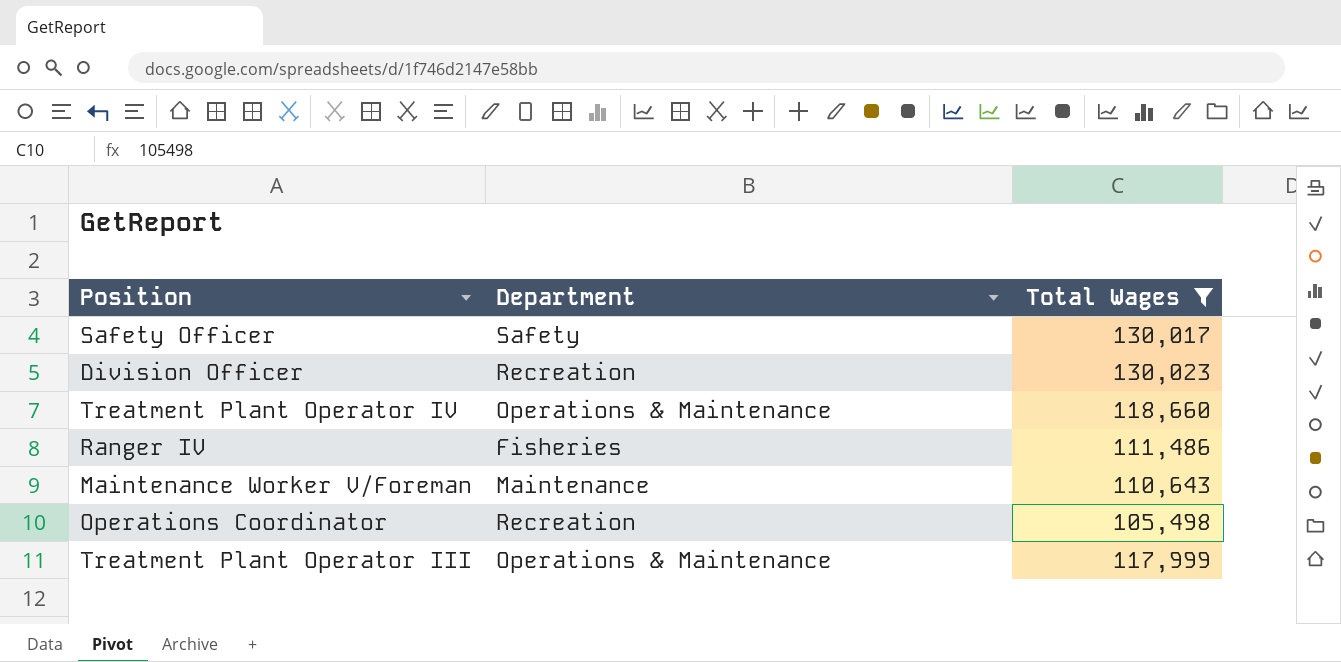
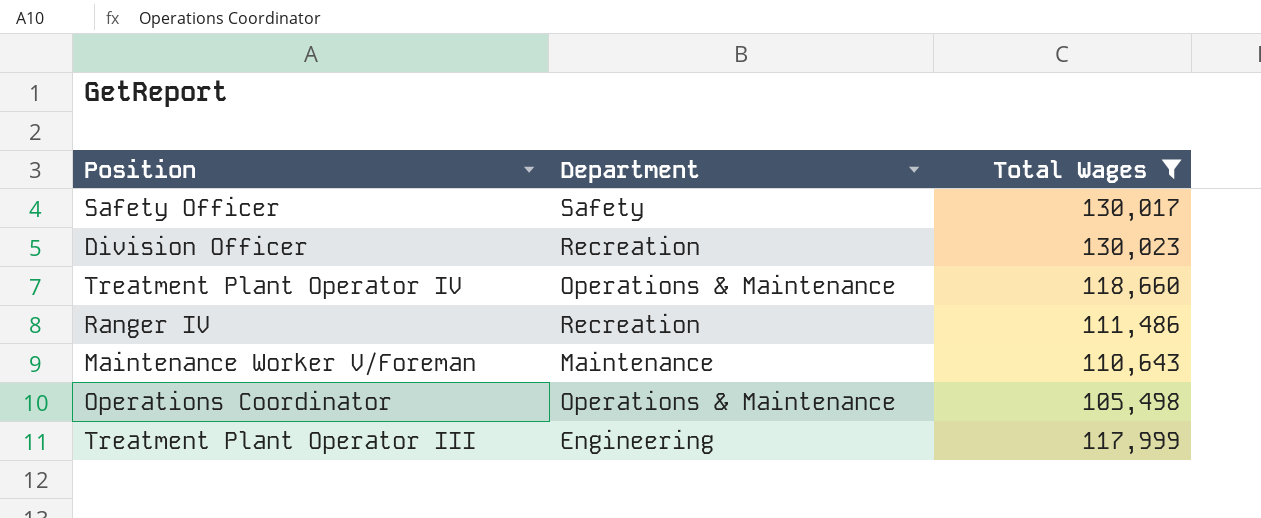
Ranger IV | Department: Fisheries -> Recreation
Operations Coordinator | Department: Recreation -> Operations & Maintenance
Treatment Plant Operator III | Department: Operations & Maintenance -> Engineering

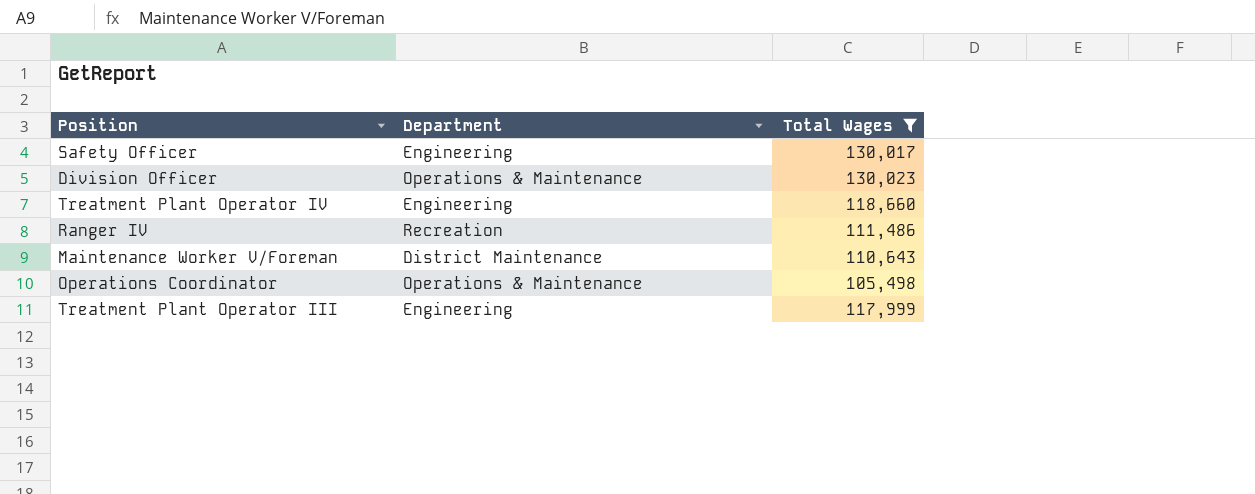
Safety Officer | Department: Safety -> Engineering
Division Officer | Department: Recreation -> Operations & Maintenance
Treatment Plant Operator IV | Department: Operations & Maintenance -> Engineering
Maintenance Worker V/Foreman | Department: Maintenance -> District Maintenance

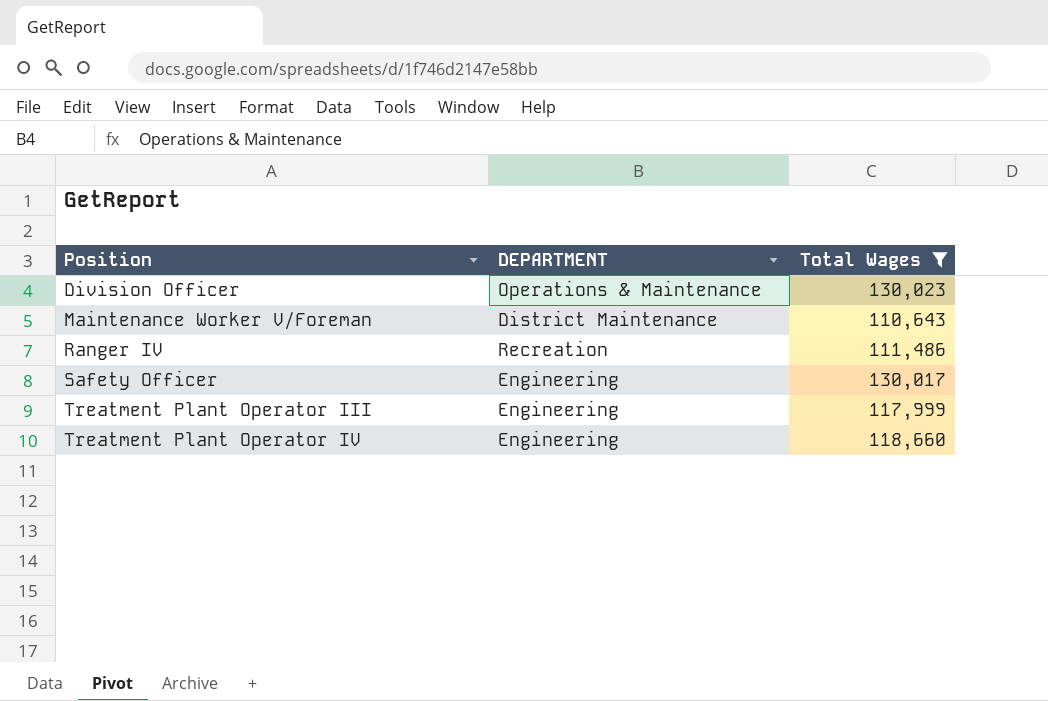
row order: none -> Position ascending
column name: Department -> DEPARTMENT
row Operations Coordinator: Operations & Maintenance | 105,498 -> none

